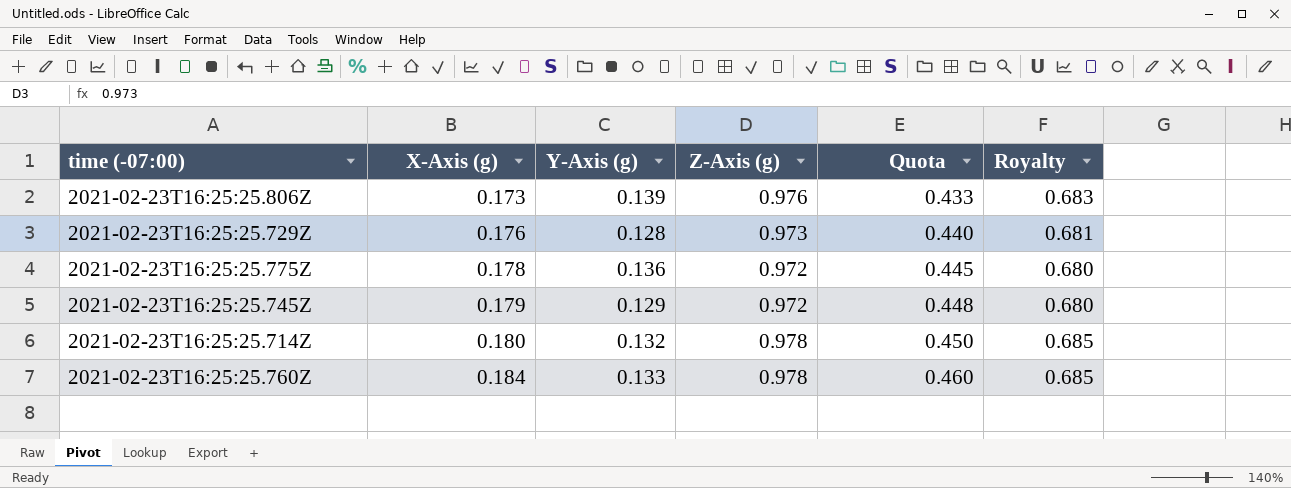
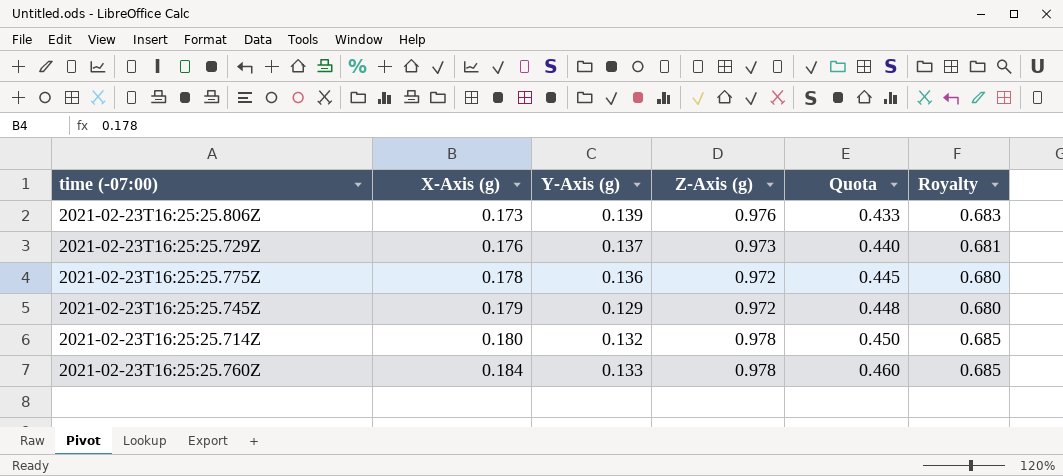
2021-02-23T16:25:25.729Z | Y-Axis (g): 0.128 -> 0.137

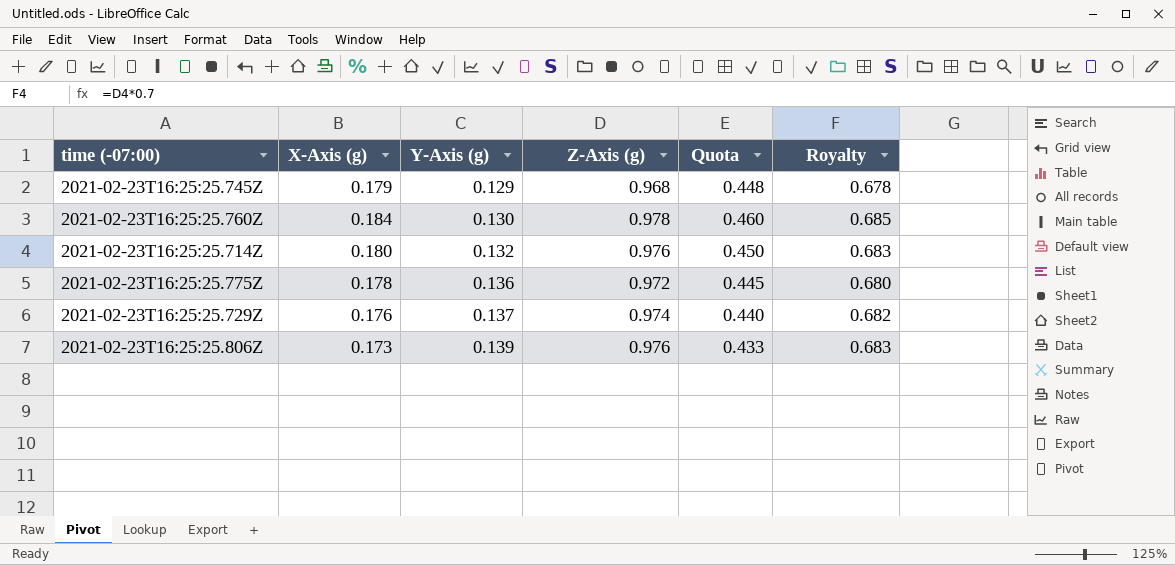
row order: X-Axis (g) ascending -> Y-Axis (g) ascending
2021-02-23T16:25:25.745Z | Z-Axis (g): 0.972 -> 0.968
2021-02-23T16:25:25.745Z | Royalty: 0.680 -> 0.678
2021-02-23T16:25:25.760Z | Y-Axis (g): 0.133 -> 0.130
2021-02-23T16:25:25.714Z | Z-Axis (g): 0.978 -> 0.976
2021-02-23T16:25:25.714Z | Royalty: 0.685 -> 0.683
2021-02-23T16:25:25.729Z | Z-Axis (g): 0.973 -> 0.974
2021-02-23T16:25:25.729Z | Royalty: 0.681 -> 0.682

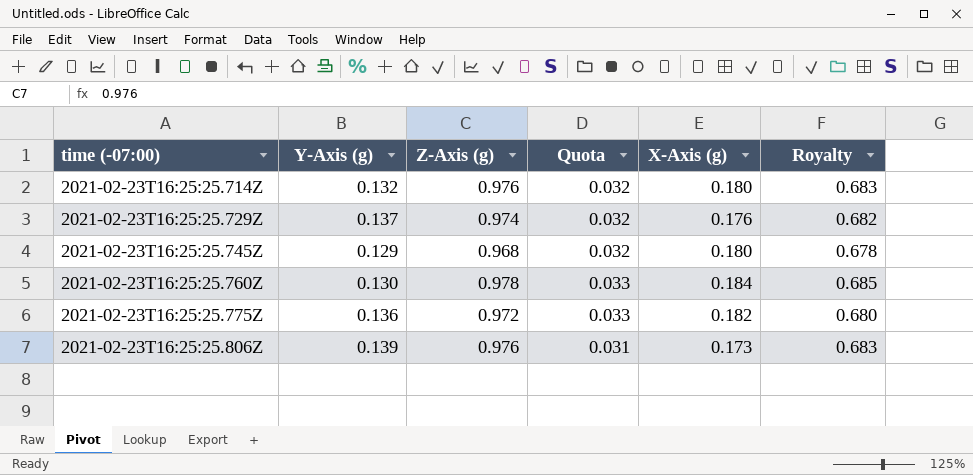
row order: Y-Axis (g) ascending -> time (-07:00) ascending
column Quota | formula: [X-Axis (g)] * 2.5 -> [X-Axis (g)] * 0.18
column X-Axis (g) | position: 2 -> 5
2021-02-23T16:25:25.745Z | X-Axis (g): 0.179 -> 0.180
2021-02-23T16:25:25.775Z | X-Axis (g): 0.178 -> 0.182

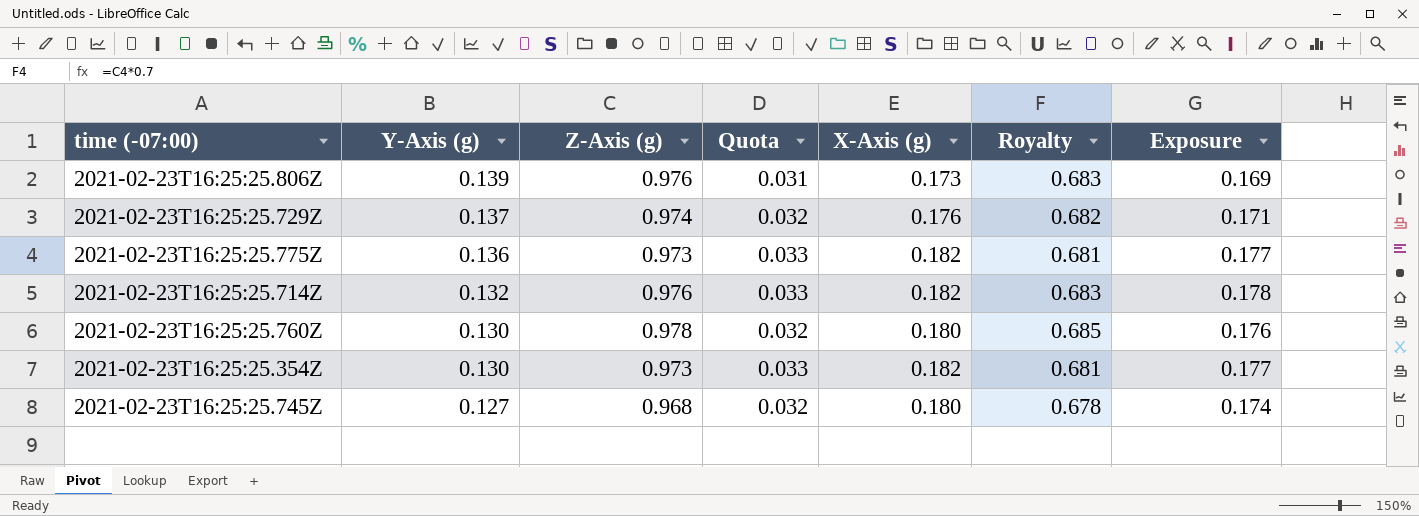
row order: time (-07:00) ascending -> Y-Axis (g) descending
column Exposure | formula: none -> [Z-Axis (g)] * [X-Axis (g)]
2021-02-23T16:25:25.775Z | Z-Axis (g): 0.972 -> 0.973
2021-02-23T16:25:25.775Z | Royalty: 0.680 -> 0.681
2021-02-23T16:25:25.714Z | Quota: 0.032 -> 0.033
2021-02-23T16:25:25.714Z | X-Axis (g): 0.180 -> 0.182
2021-02-23T16:25:25.760Z | Quota: 0.033 -> 0.032
2021-02-23T16:25:25.760Z | X-Axis (g): 0.184 -> 0.180
row 2021-02-23T16:25:25.354Z: none -> 0.130 | 0.973 | 0.033 | 0.182 | 0.681 | 0.177
2021-02-23T16:25:25.745Z | Y-Axis (g): 0.129 -> 0.127

